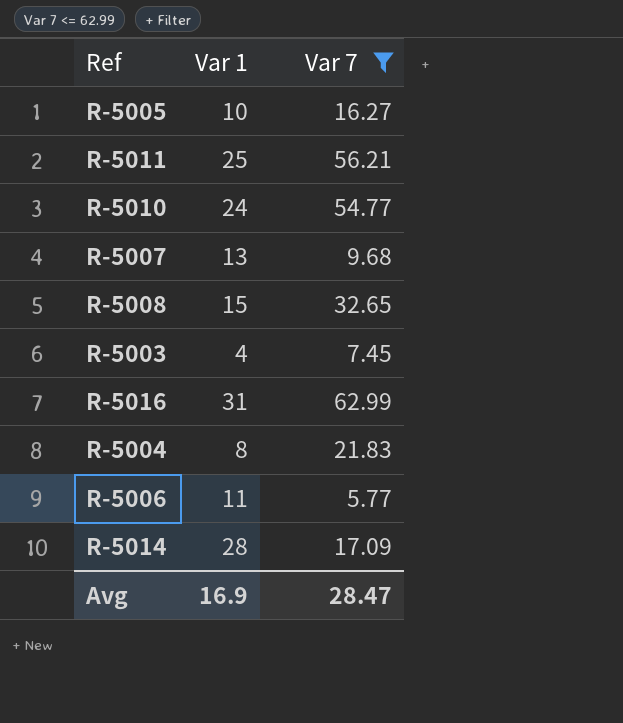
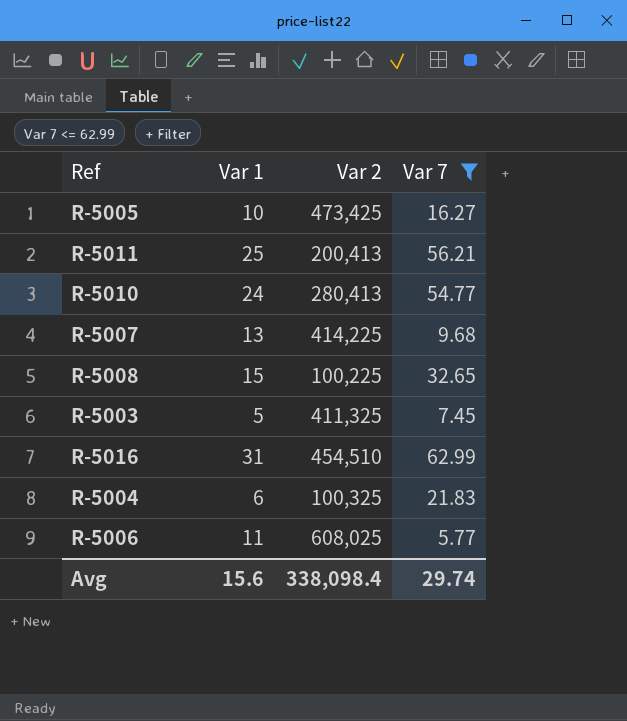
column Var 2 | position: none -> 3
row R-5014: 28 | 17.09 -> none
R-5003 | Var 1: 4 -> 5
R-5004 | Var 1: 8 -> 6
Avg | Var 1: 16.9 -> 15.6
Avg | Var 7: 28.47 -> 29.74

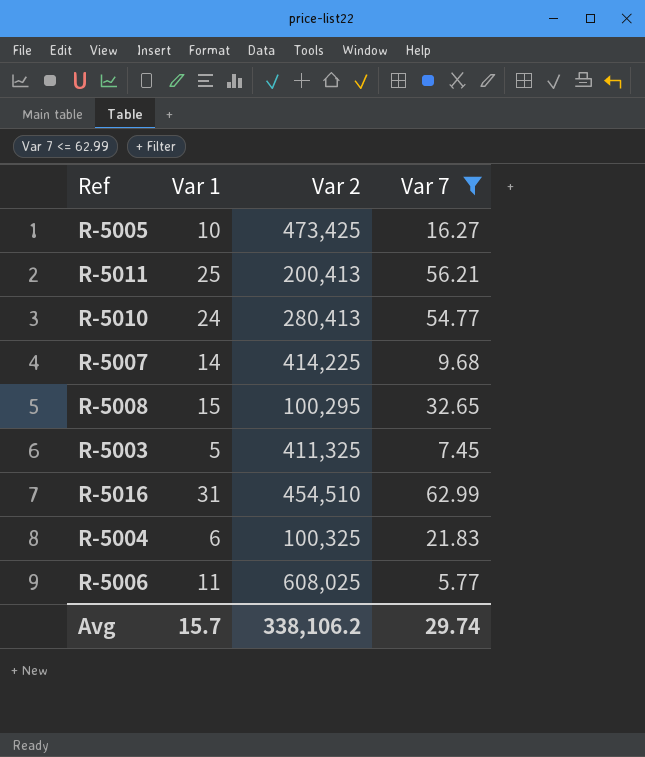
R-5007 | Var 1: 13 -> 14
R-5008 | Var 2: 100,225 -> 100,295
Avg | Var 1: 15.6 -> 15.7
Avg | Var 2: 338,098.4 -> 338,106.2

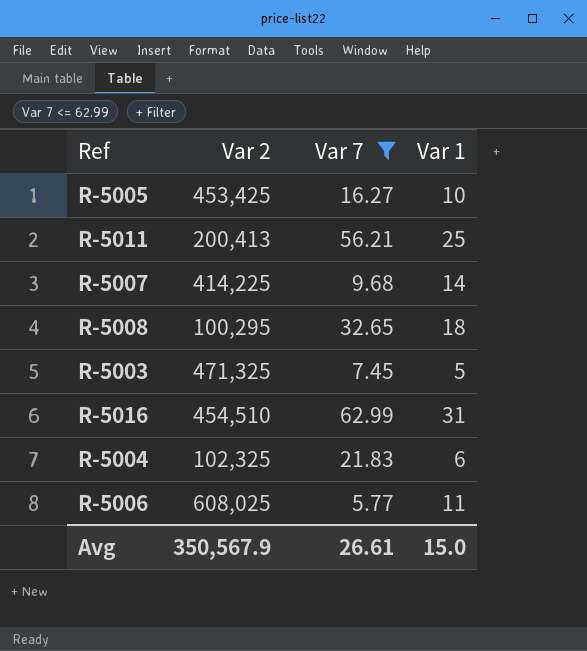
column Var 1 | position: 2 -> 4
row R-5010: 24 | 280,413 | 54.77 -> none
R-5005 | Var 2: 473,425 -> 453,425
R-5008 | Var 1: 15 -> 18
R-5003 | Var 2: 411,325 -> 471,325
R-5004 | Var 2: 100,325 -> 102,325
Avg | Var 2: 338,106.2 -> 350,567.9
Avg | Var 7: 29.74 -> 26.61
Avg | Var 1: 15.7 -> 15.0

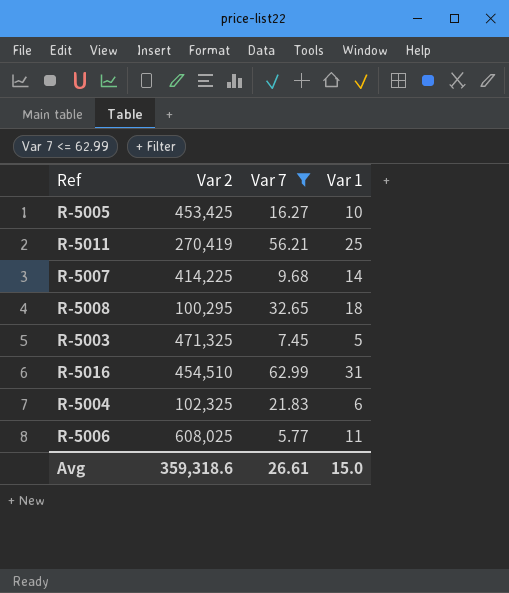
R-5011 | Var 2: 200,413 -> 270,419
Avg | Var 2: 350,567.9 -> 359,318.6

